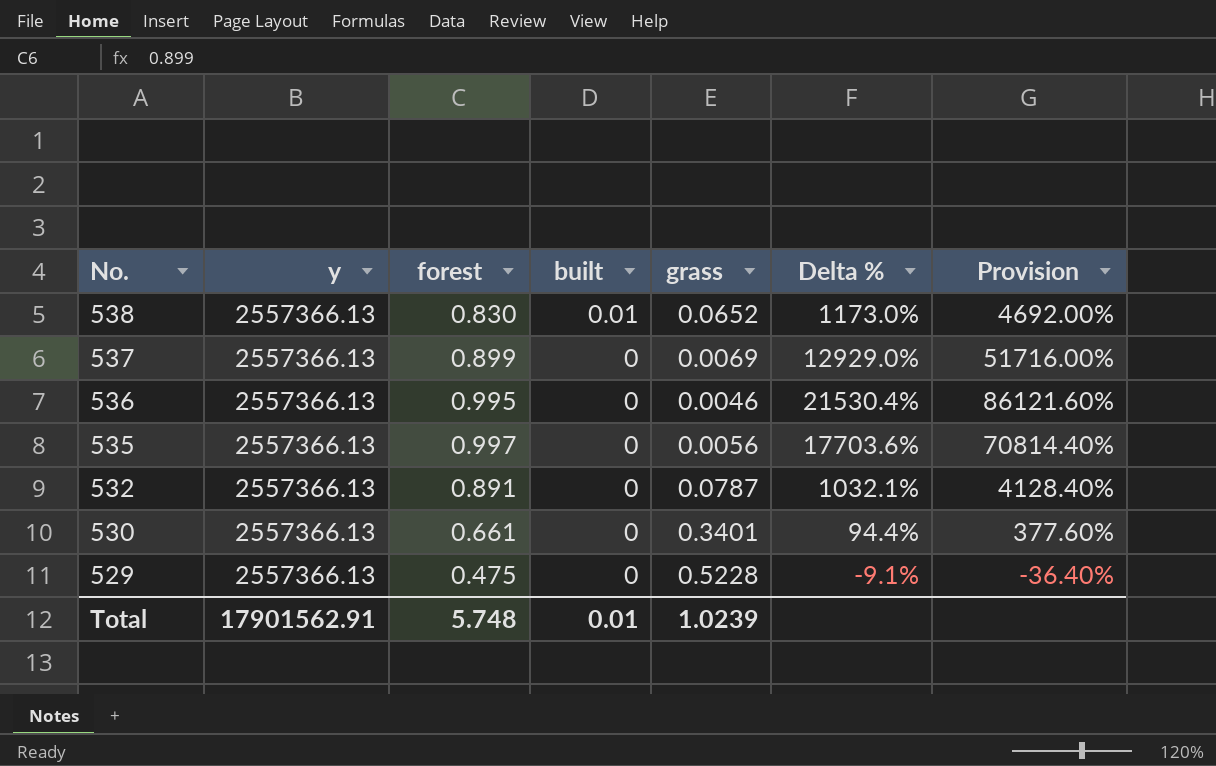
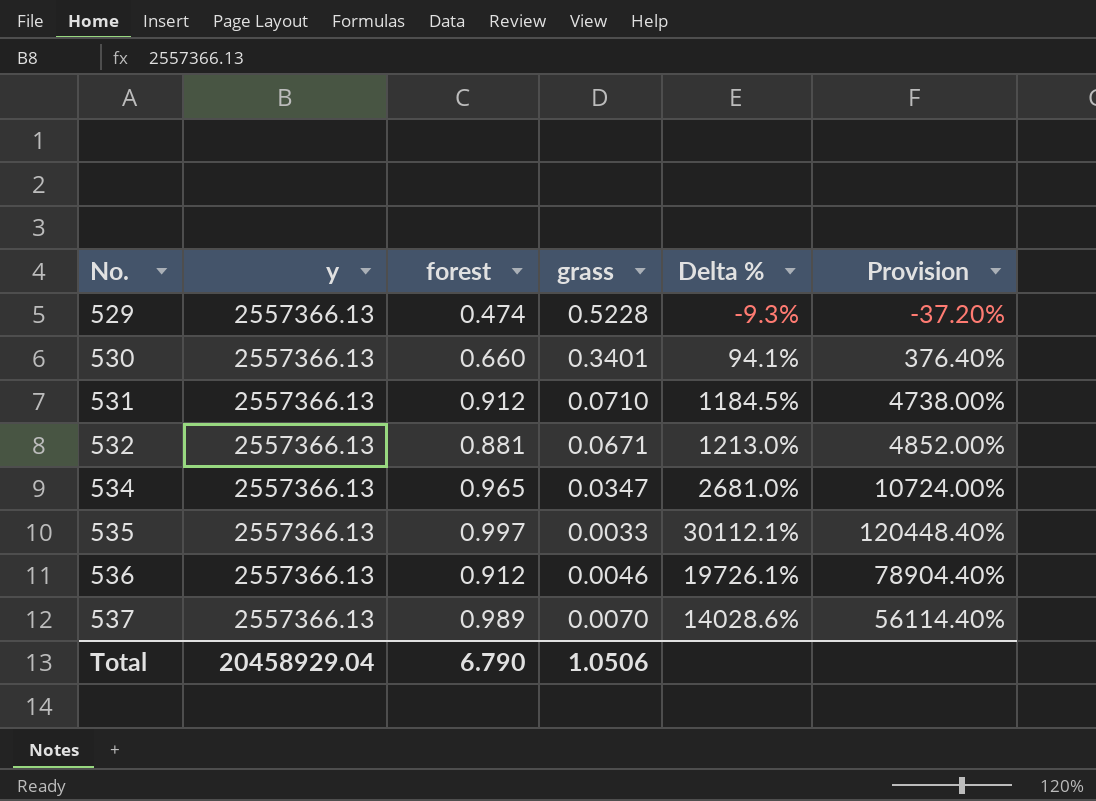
row order: No. descending -> No. ascending
column built | position: 4 -> none
row 538: 2557366.13 | 0.830 | 0.01 | 0.0652 | 1173.0% | 4692.00% -> none
529 | forest: 0.475 -> 0.474
529 | Delta %: -9.1% -> -9.3%
529 | Provision: -36.40% -> -37.20%
530 | forest: 0.661 -> 0.660
530 | Delta %: 94.4% -> 94.1%
530 | Provision: 377.60% -> 376.40%
row 531: none -> 2557366.13 | 0.912 | 0.0710 | 1184.5% | 4738.00%
532 | forest: 0.891 -> 0.881
532 | grass: 0.0787 -> 0.0671
532 | Delta %: 1032.1% -> 1213.0%
532 | Provision: 4128.40% -> 4852.00%
row 534: none -> 2557366.13 | 0.965 | 0.0347 | 2681.0% | 10724.00%
535 | grass: 0.0056 -> 0.0033
535 | Delta %: 17703.6% -> 30112.1%
535 | Provision: 70814.40% -> 120448.40%
536 | forest: 0.995 -> 0.912
536 | Delta %: 21530.4% -> 19726.1%
536 | Provision: 86121.60% -> 78904.40%
537 | forest: 0.899 -> 0.989
537 | grass: 0.0069 -> 0.0070
537 | Delta %: 12929.0% -> 14028.6%
537 | Provision: 51716.00% -> 56114.40%
Total | y: 17901562.91 -> 20458929.04
Total | forest: 5.748 -> 6.790
Total | grass: 1.0239 -> 1.0506

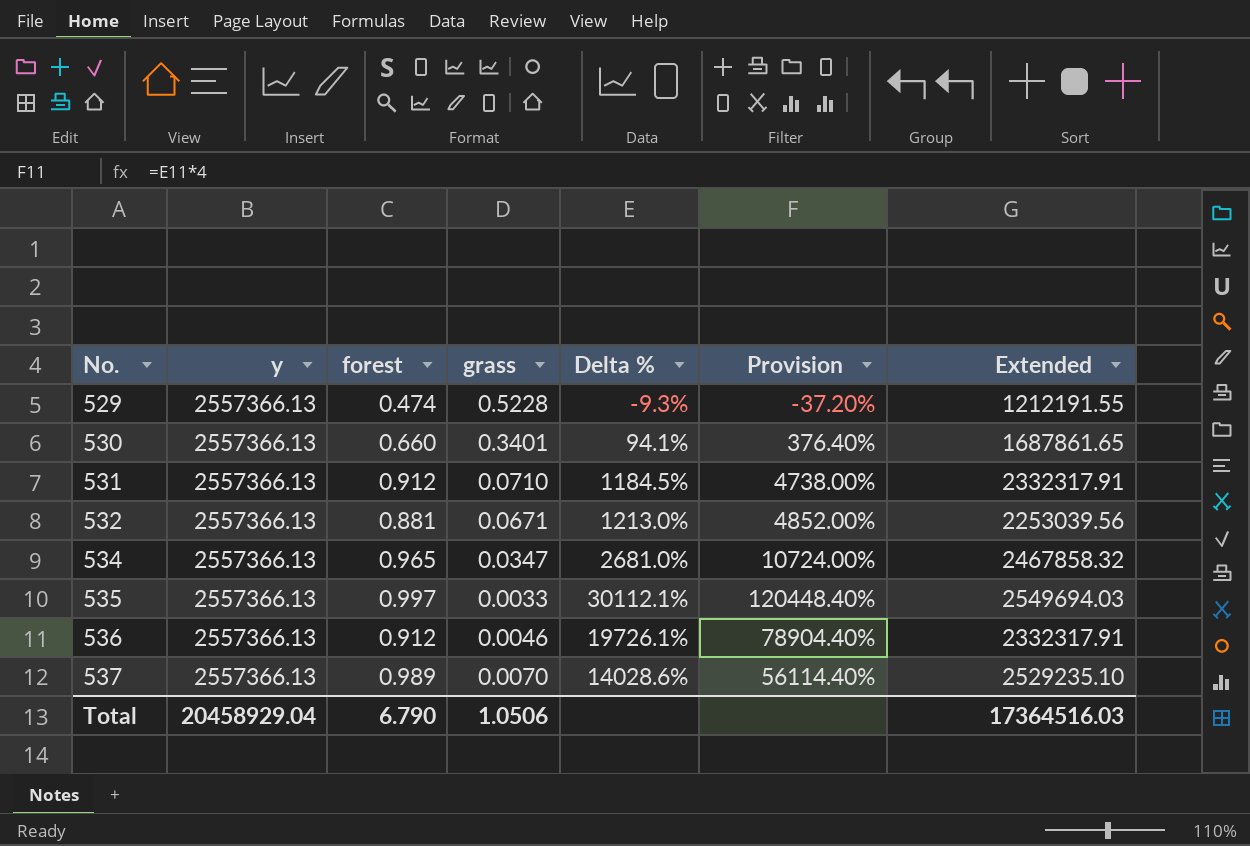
column Extended | formula: none -> [y] * [forest]

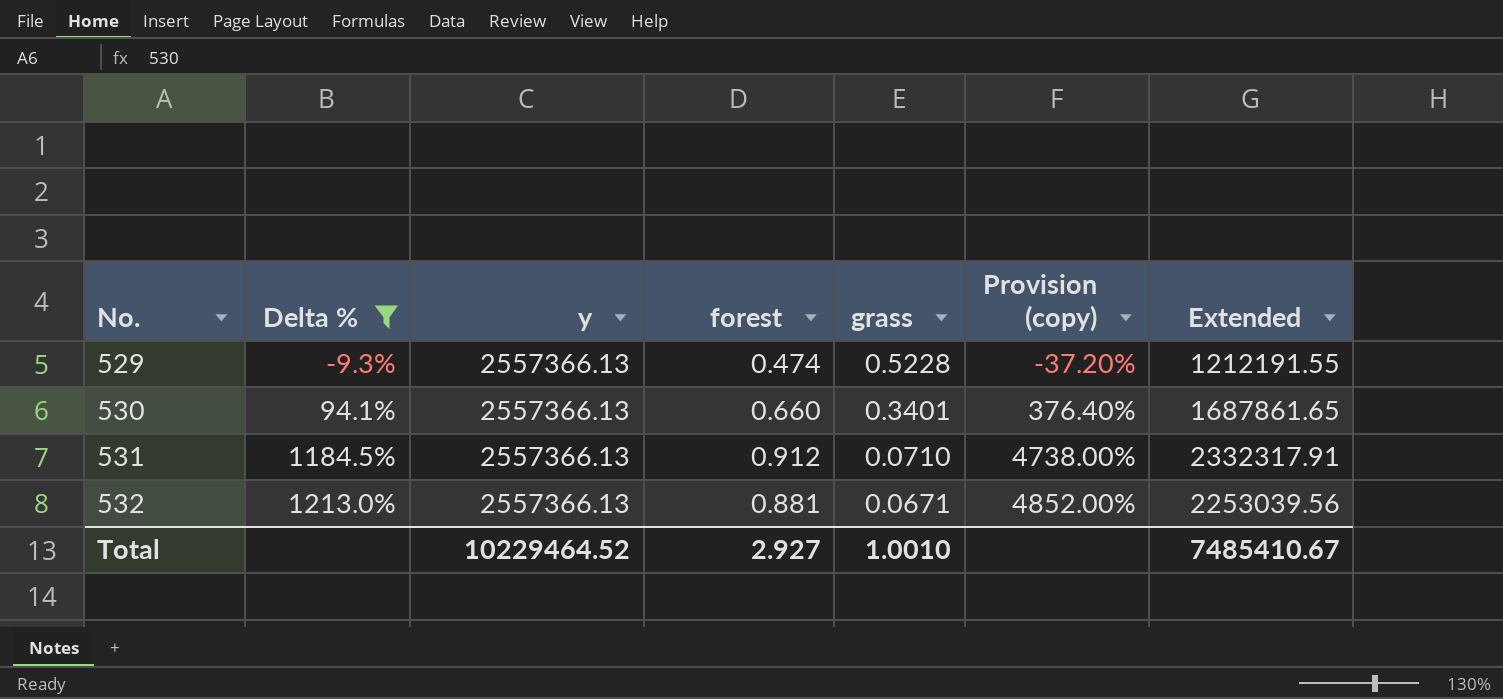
filter: none -> Delta % <= 1213.0%
column Delta % | position: 5 -> 2
column name: Provision -> Provision (copy)
Total | y: 20458929.04 -> 10229464.52
Total | forest: 6.790 -> 2.927
Total | grass: 1.0506 -> 1.0010
Total | Extended: 17364516.03 -> 7485410.67

